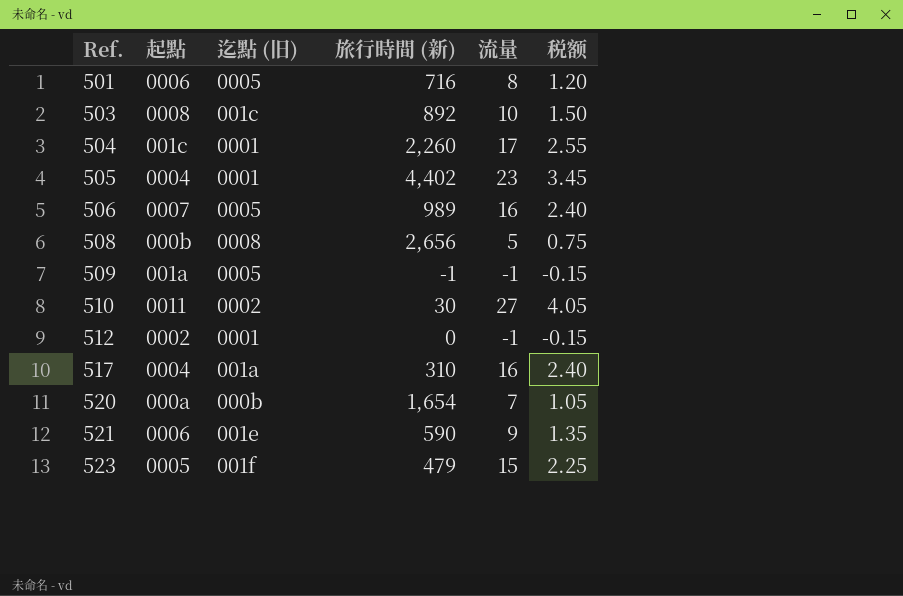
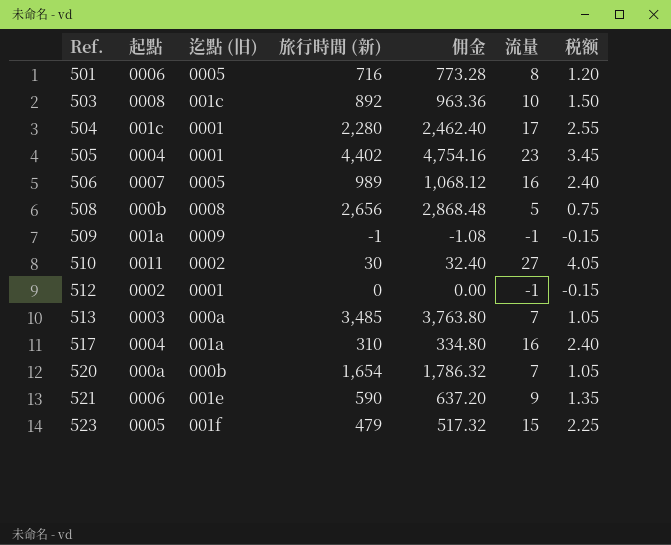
column 佣金 | formula: none -> [旅行時間 (新)] * 1.08
504 | 旅行時間 (新): 2,260 -> 2,280
509 | 迄點 (旧): 0005 -> 0009
row 513: none -> 0003 | 000a | 3,485 | 3,763.80 | 7 | 1.05

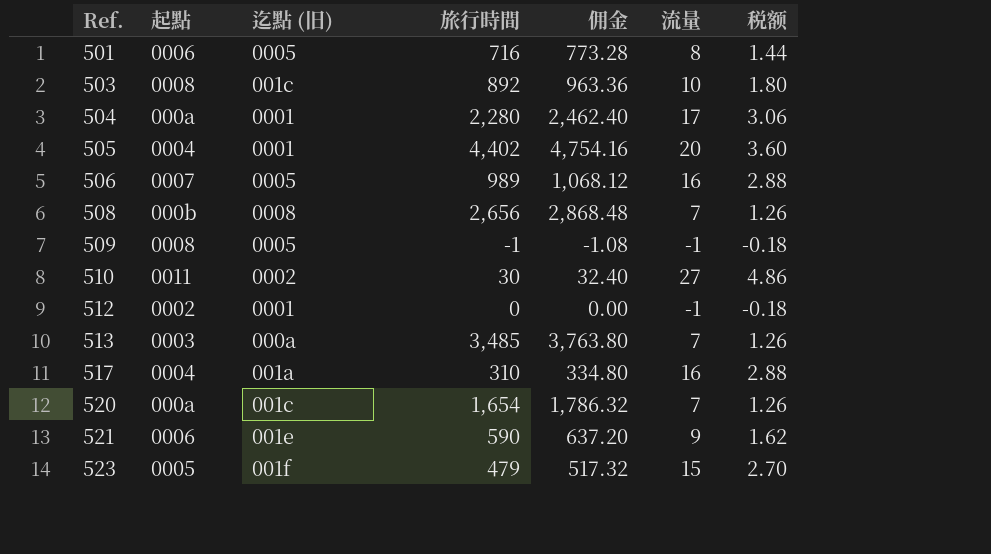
column name: 旅行時間 (新) -> 旅行時間
column 税额 | formula: [流量] * 0.15 -> [流量] * 0.18
504 | 起點: 001c -> 000a
505 | 流量: 23 -> 20
508 | 流量: 5 -> 7
509 | 起點: 001a -> 0008
509 | 迄點 (旧): 0009 -> 0005
520 | 迄點 (旧): 000b -> 001c

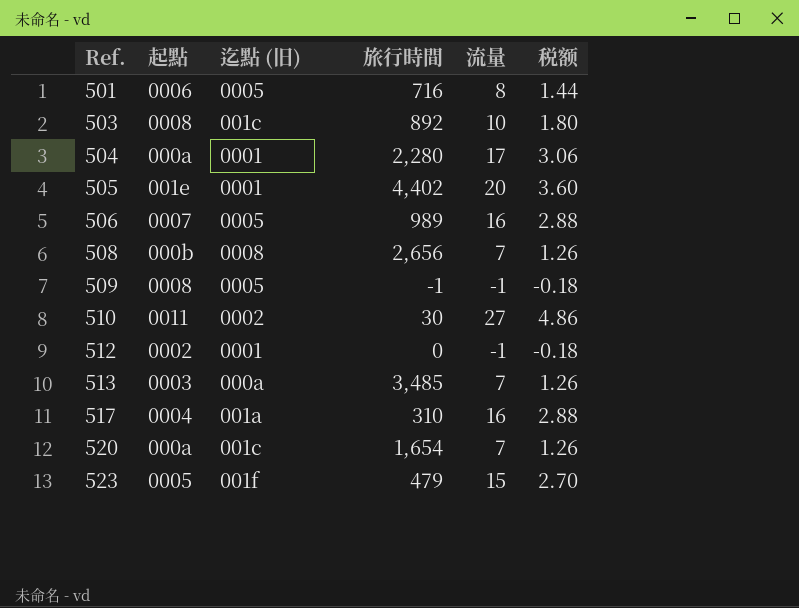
column 佣金 | formula: [旅行時間] * 1.08 -> none
row 521: 0006 | 001e | 590 | 637.20 | 9 | 1.62 -> none
505 | 起點: 0004 -> 001e

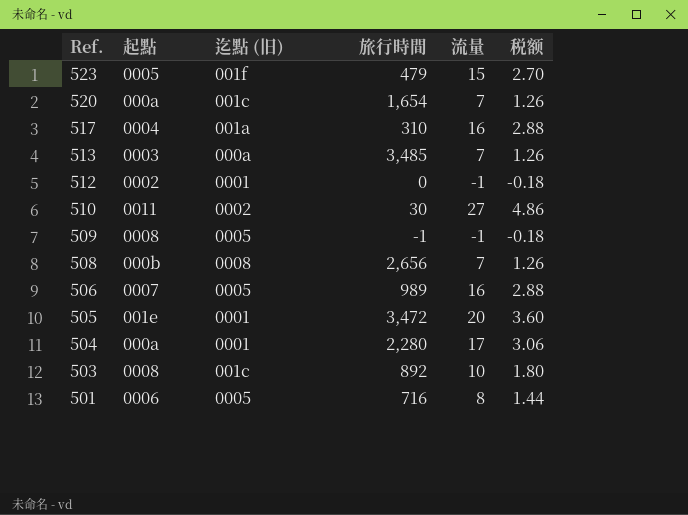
row order: Ref. ascending -> Ref. descending
505 | 旅行時間: 4,402 -> 3,472

